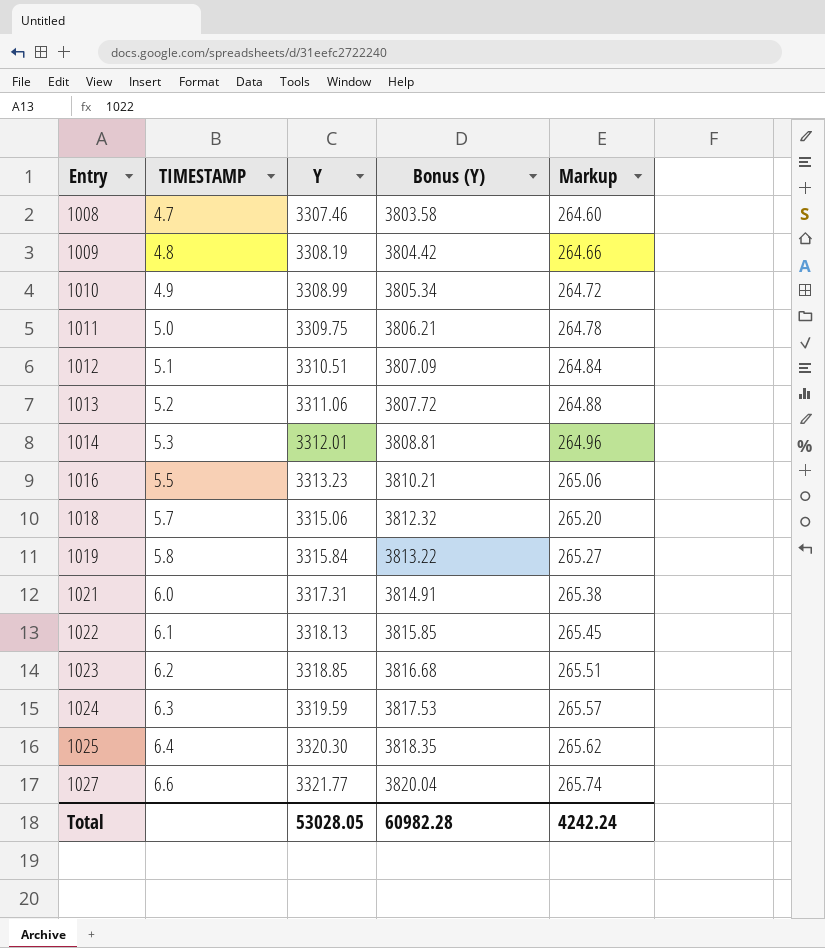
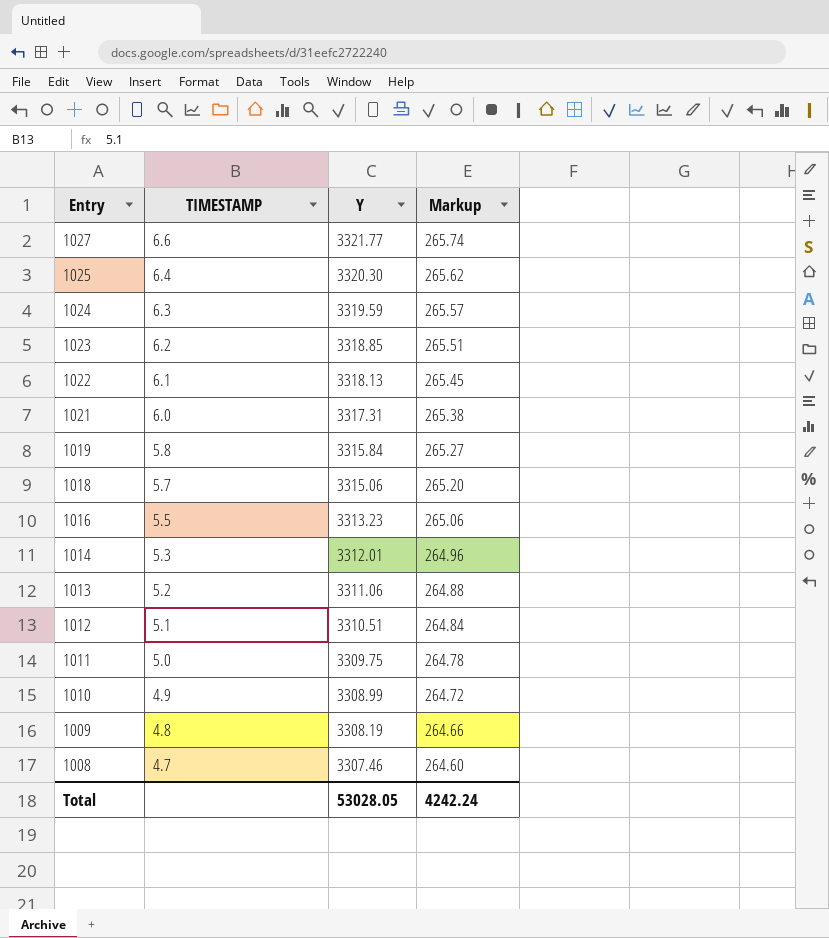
row order: Entry ascending -> Entry descending
column Bonus (Y) | formula: [Y] * 1.15 -> none

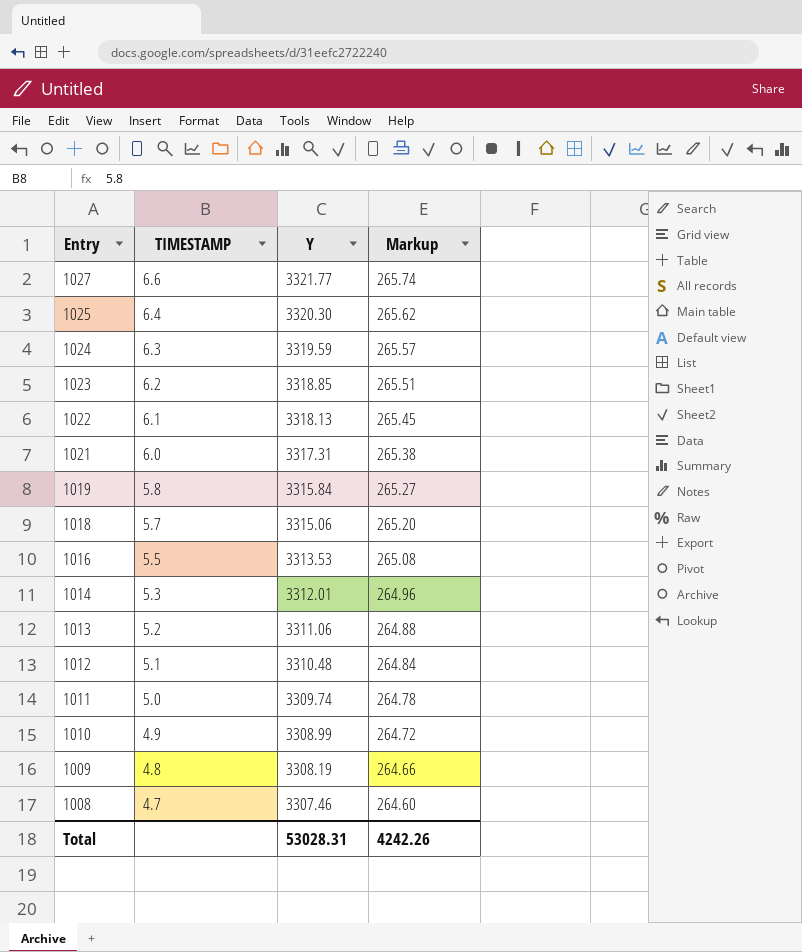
1016 | Y: 3313.23 -> 3313.53
1016 | Markup: 265.06 -> 265.08
1012 | Y: 3310.51 -> 3310.48
1011 | Y: 3309.75 -> 3309.74
Total | Y: 53028.05 -> 53028.31
Total | Markup: 4242.24 -> 4242.26

